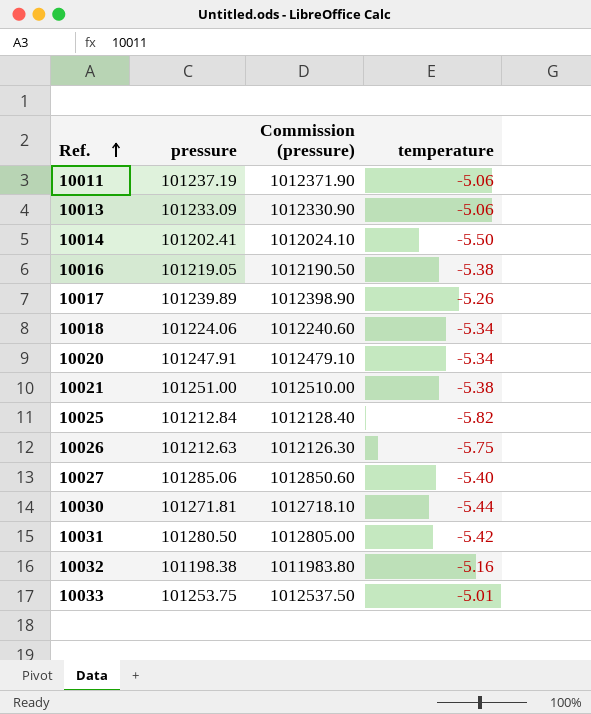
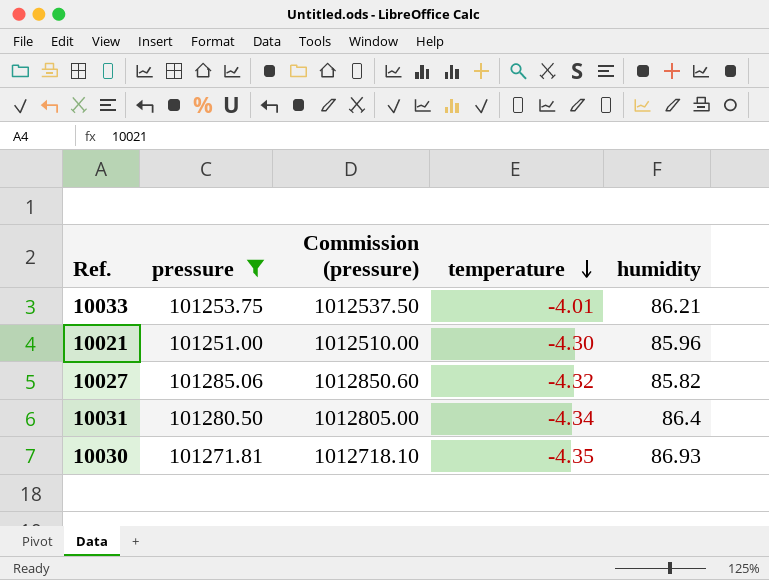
filter: none -> pressure >= 101251.00
row order: Ref. ascending -> temperature descending
column humidity | position: none -> 5
10033 | temperature: -5.01 -> -4.01
10021 | temperature: -5.38 -> -4.30
10027 | temperature: -5.40 -> -4.32
10031 | temperature: -5.42 -> -4.34
10030 | temperature: -5.44 -> -4.35

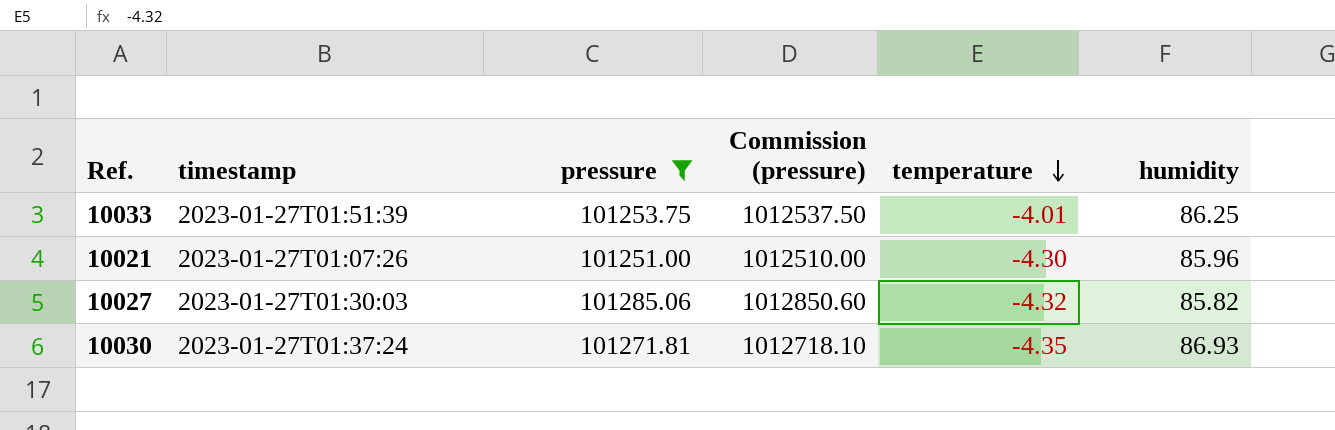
column timestamp | position: none -> 2
row 10031: 101280.50 | 1012805.00 | -4.34 | 86.4 -> none
10033 | humidity: 86.21 -> 86.25

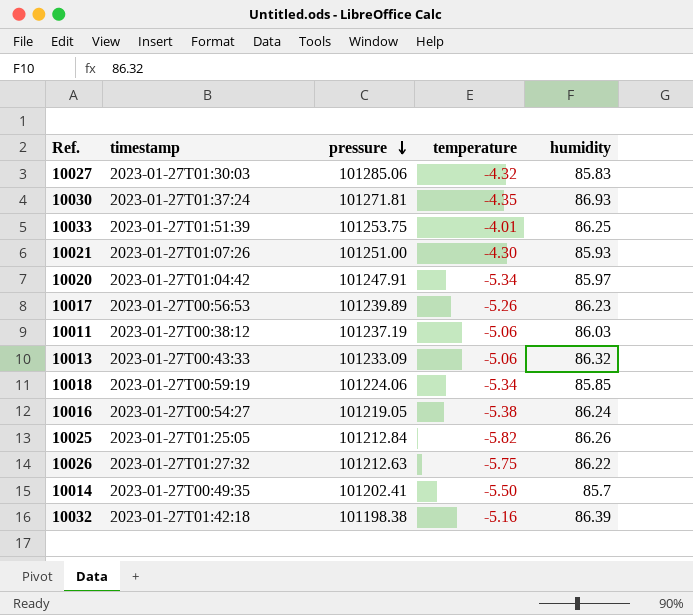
filter: pressure >= 101251.00 -> none
row order: temperature descending -> pressure descending
column Commission (pressure) | formula: [pressure] * 10 -> none
10027 | humidity: 85.82 -> 85.83
10021 | humidity: 85.96 -> 85.93

